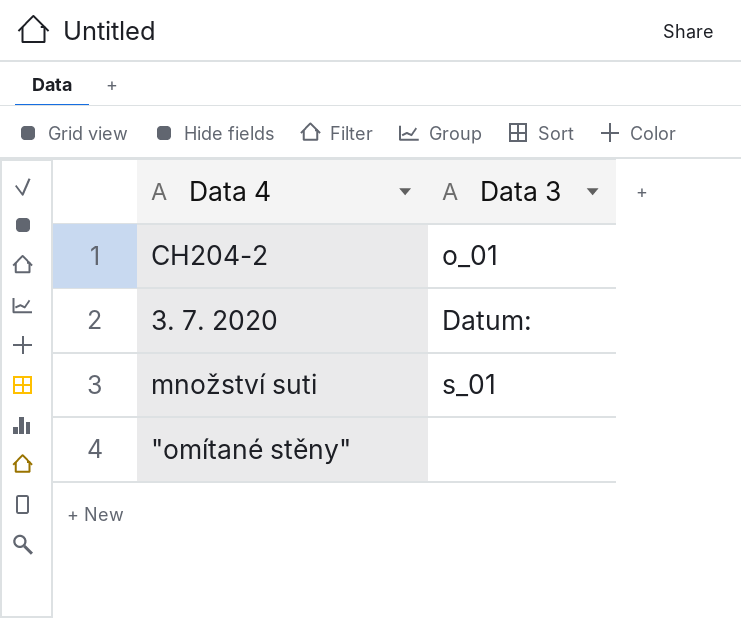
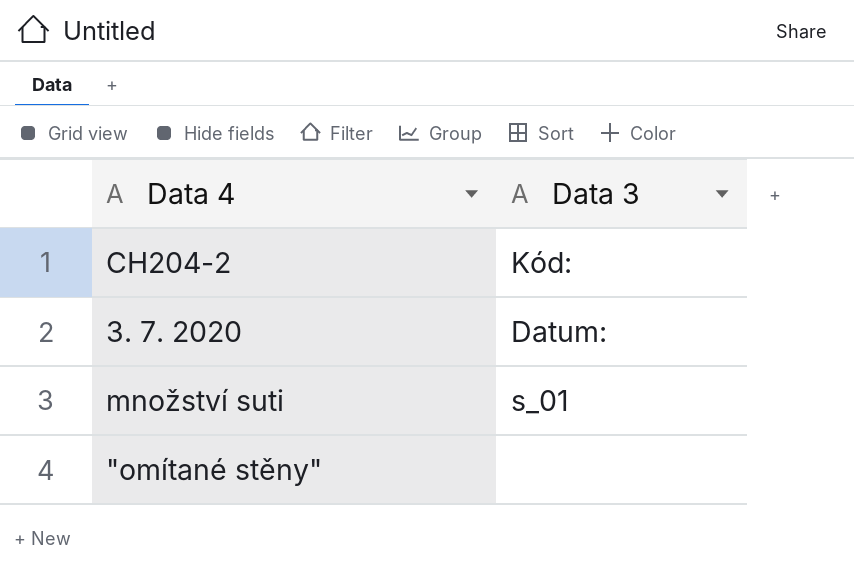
CH204-2 | Data 3: o_01 -> Kód:

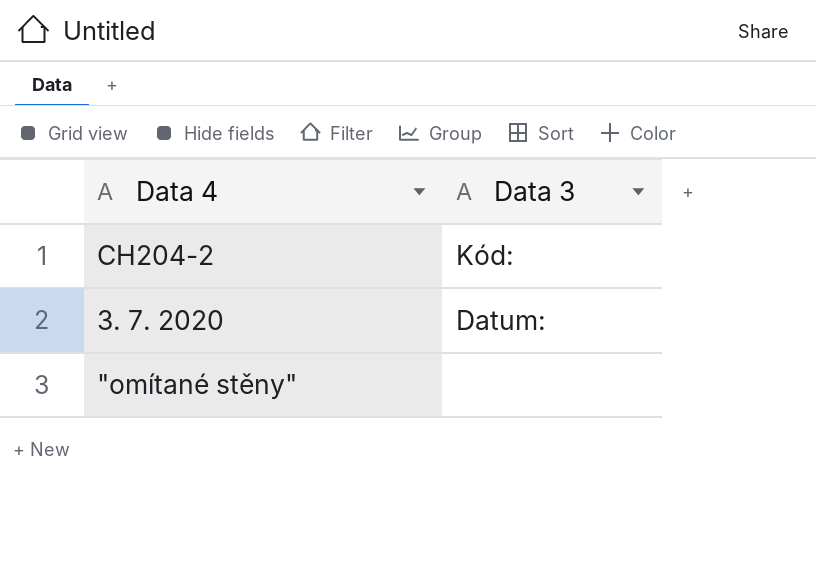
row množství suti: s_01 -> none

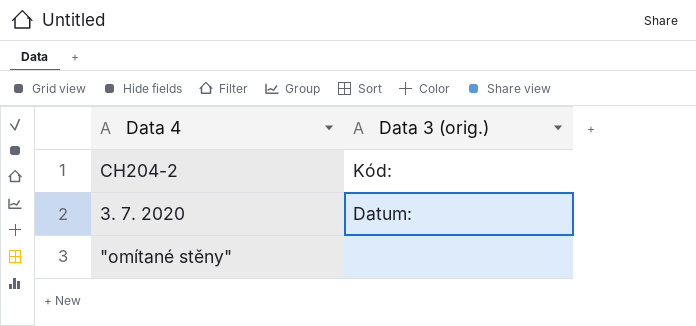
column name: Data 3 -> Data 3 (orig.)

